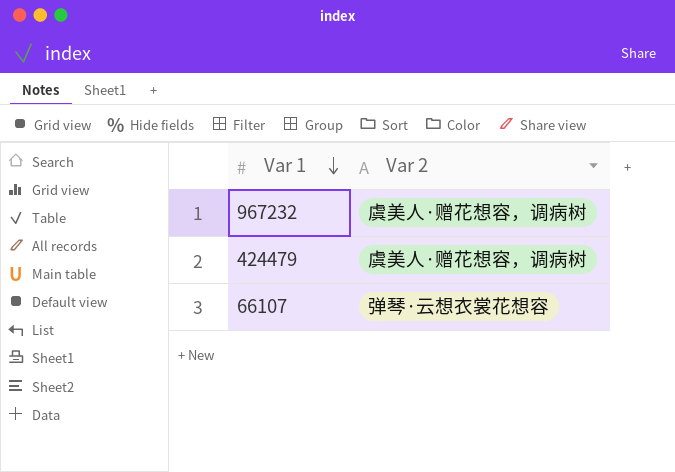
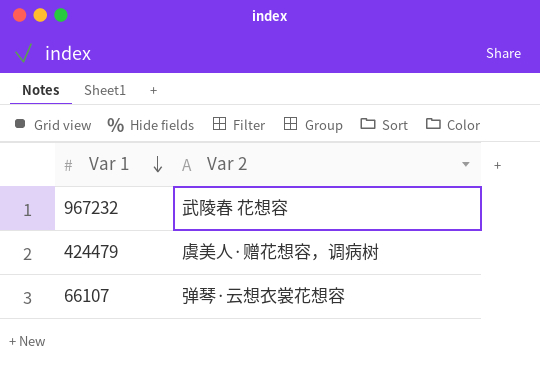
967232 | Var 2: 虞美人·赠花想容，调病树 -> 武陵春 花想容

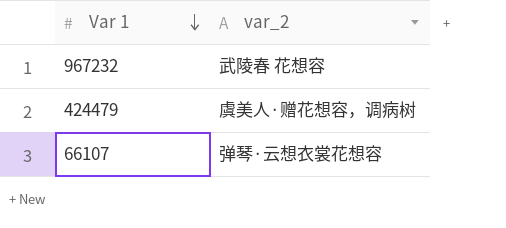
column name: Var 2 -> var_2

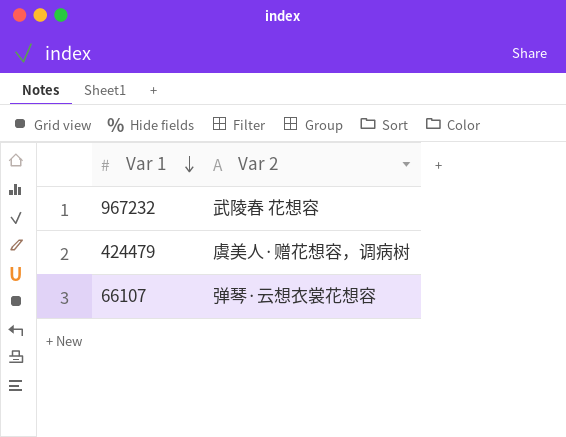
column name: var_2 -> Var 2

